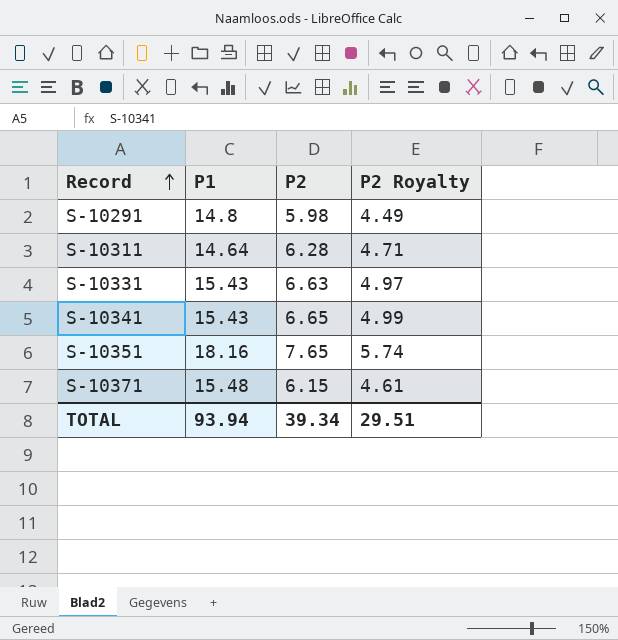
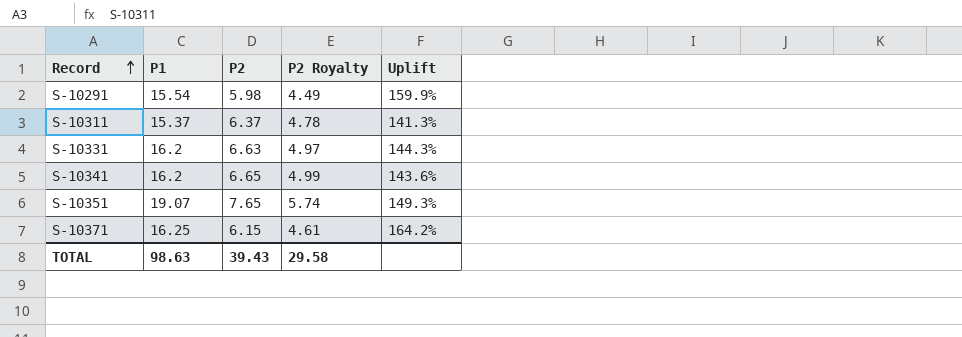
column Uplift | formula: none -> ([P1] - [P2]) / [P2]
S-10291 | P1: 14.8 -> 15.54
S-10311 | P1: 14.64 -> 15.37
S-10311 | P2: 6.28 -> 6.37
S-10311 | P2 Royalty: 4.71 -> 4.78
S-10331 | P1: 15.43 -> 16.2
S-10341 | P1: 15.43 -> 16.2
S-10351 | P1: 18.16 -> 19.07
S-10371 | P1: 15.48 -> 16.25
TOTAL | P1: 93.94 -> 98.63
TOTAL | P2: 39.34 -> 39.43
TOTAL | P2 Royalty: 29.51 -> 29.58

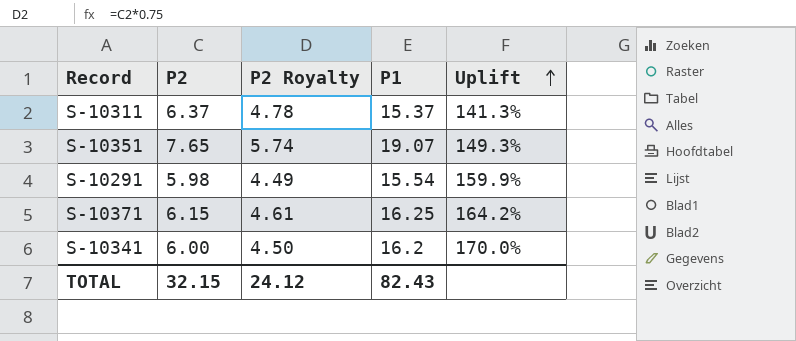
row order: Record ascending -> Uplift ascending
column P1 | position: 2 -> 4
row S-10331: 16.2 | 6.63 | 4.97 | 144.3% -> none
S-10341 | P2: 6.65 -> 6.00
S-10341 | P2 Royalty: 4.99 -> 4.50
S-10341 | Uplift: 143.6% -> 170.0%
TOTAL | P2: 39.43 -> 32.15
TOTAL | P2 Royalty: 29.58 -> 24.12
TOTAL | P1: 98.63 -> 82.43

